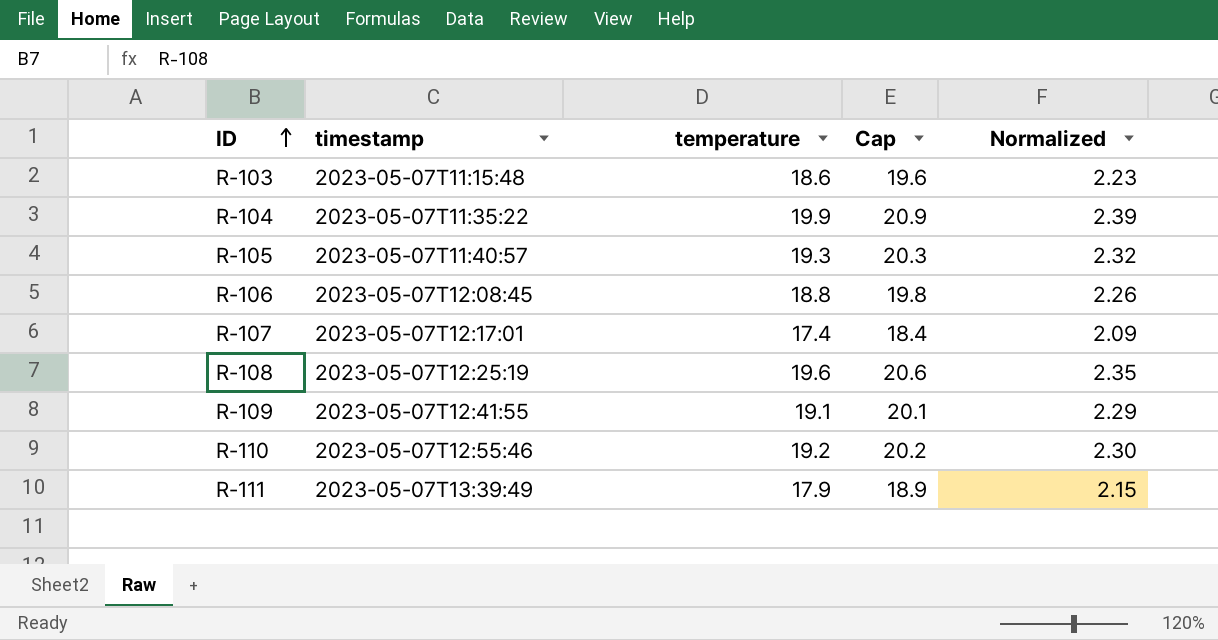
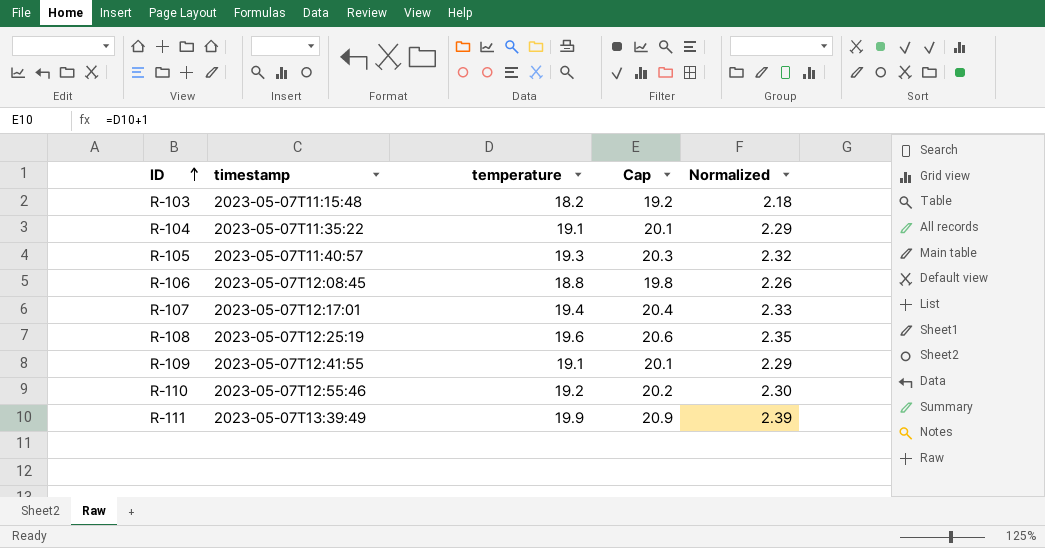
R-103 | temperature: 18.6 -> 18.2
R-103 | Cap: 19.6 -> 19.2
R-103 | Normalized: 2.23 -> 2.18
R-104 | temperature: 19.9 -> 19.1
R-104 | Cap: 20.9 -> 20.1
R-104 | Normalized: 2.39 -> 2.29
R-107 | temperature: 17.4 -> 19.4
R-107 | Cap: 18.4 -> 20.4
R-107 | Normalized: 2.09 -> 2.33
R-111 | temperature: 17.9 -> 19.9
R-111 | Cap: 18.9 -> 20.9
R-111 | Normalized: 2.15 -> 2.39

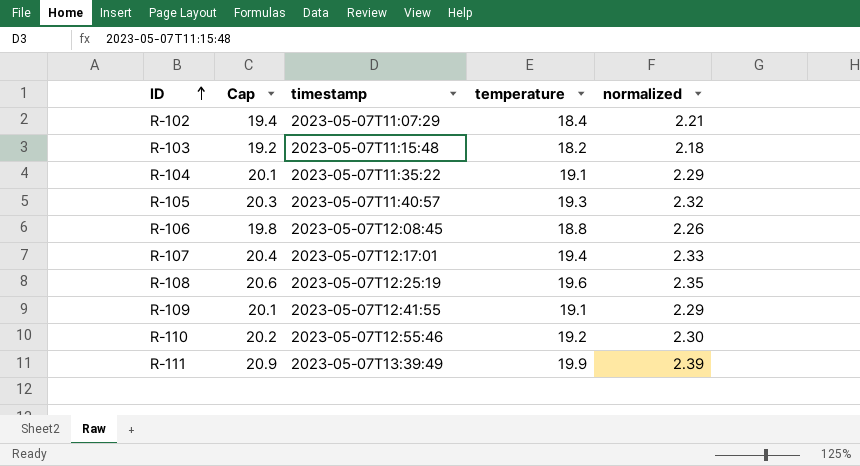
column Cap | position: 4 -> 2
column name: Normalized -> normalized
row R-102: none -> 19.4 | 2023-05-07T11:07:29 | 18.4 | 2.21

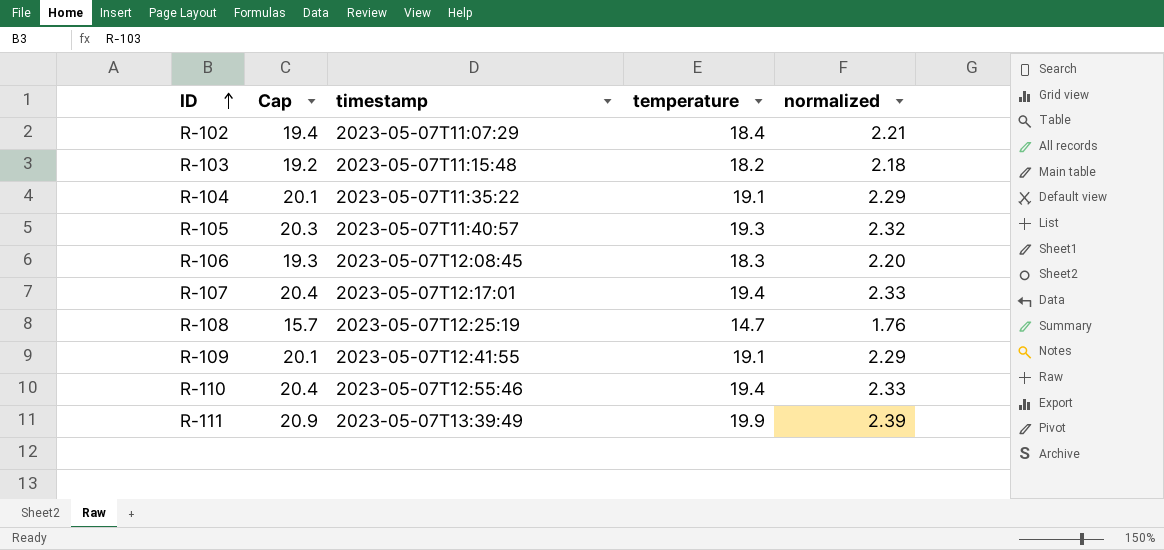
R-106 | Cap: 19.8 -> 19.3
R-106 | temperature: 18.8 -> 18.3
R-106 | normalized: 2.26 -> 2.20
R-108 | Cap: 20.6 -> 15.7
R-108 | temperature: 19.6 -> 14.7
R-108 | normalized: 2.35 -> 1.76
R-110 | Cap: 20.2 -> 20.4
R-110 | temperature: 19.2 -> 19.4
R-110 | normalized: 2.30 -> 2.33

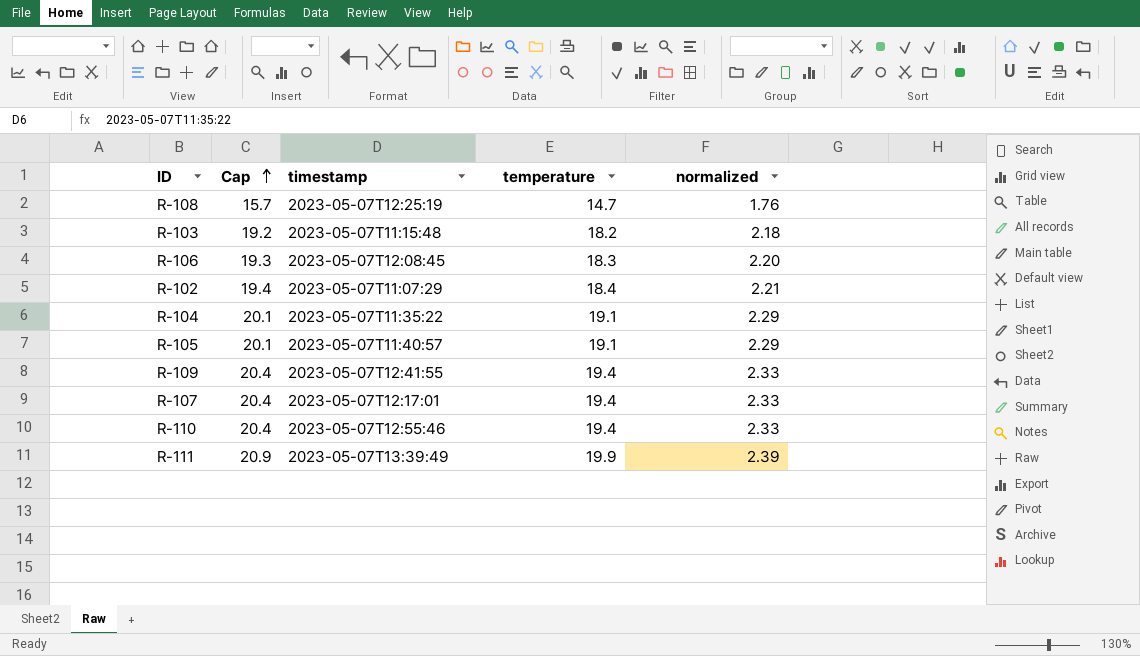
row order: ID ascending -> Cap ascending
R-105 | Cap: 20.3 -> 20.1
R-105 | temperature: 19.3 -> 19.1
R-105 | normalized: 2.32 -> 2.29
R-109 | Cap: 20.1 -> 20.4
R-109 | temperature: 19.1 -> 19.4
R-109 | normalized: 2.29 -> 2.33

